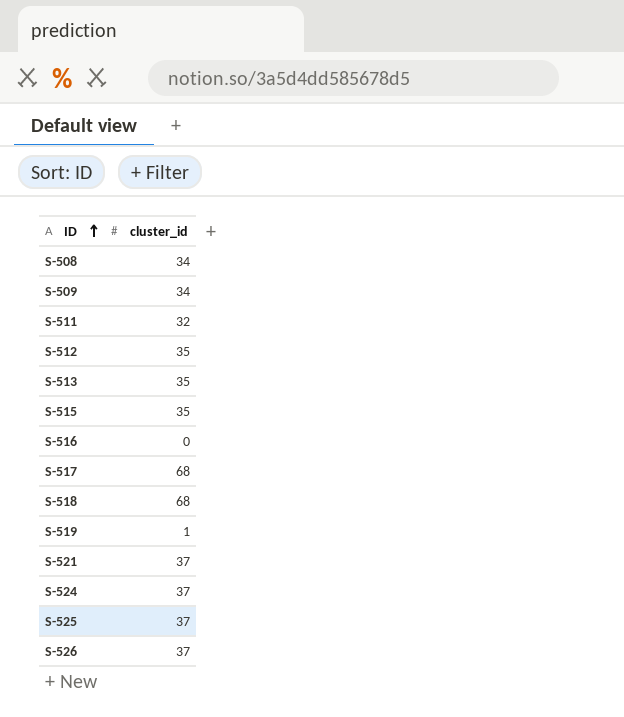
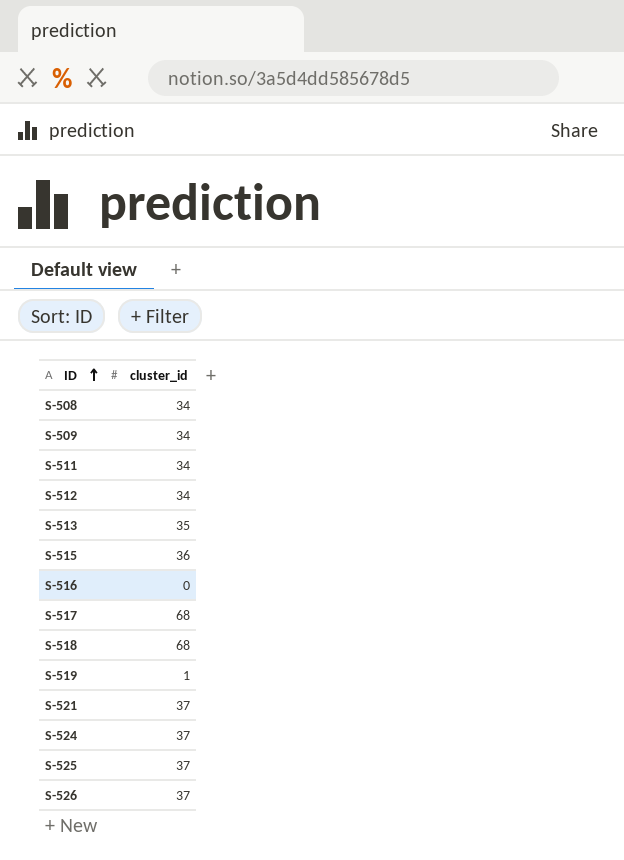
S-511 | cluster_id: 32 -> 34
S-512 | cluster_id: 35 -> 34
S-515 | cluster_id: 35 -> 36

